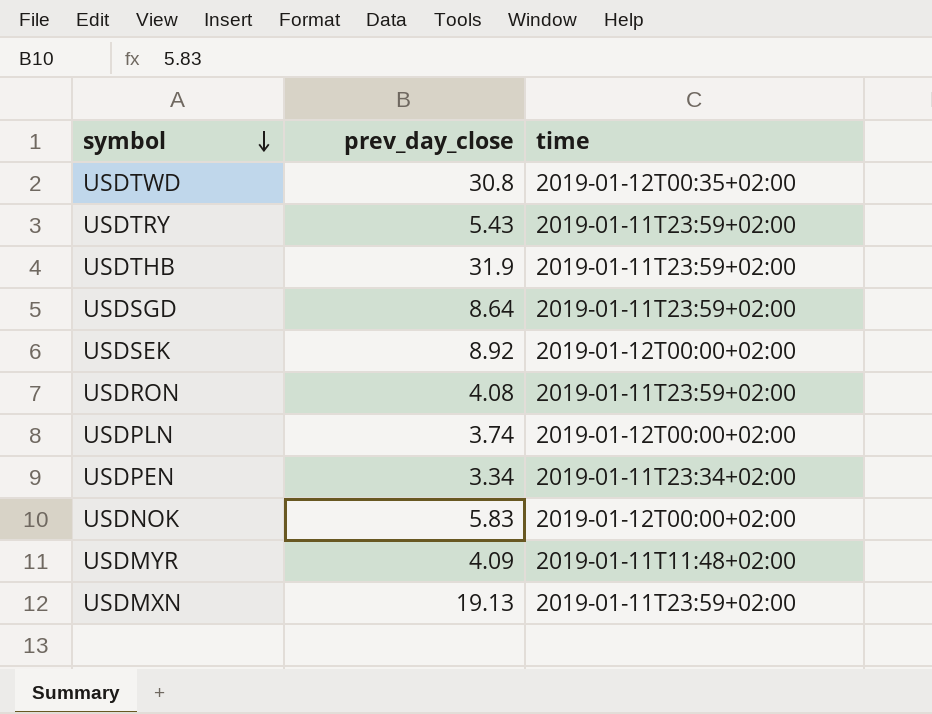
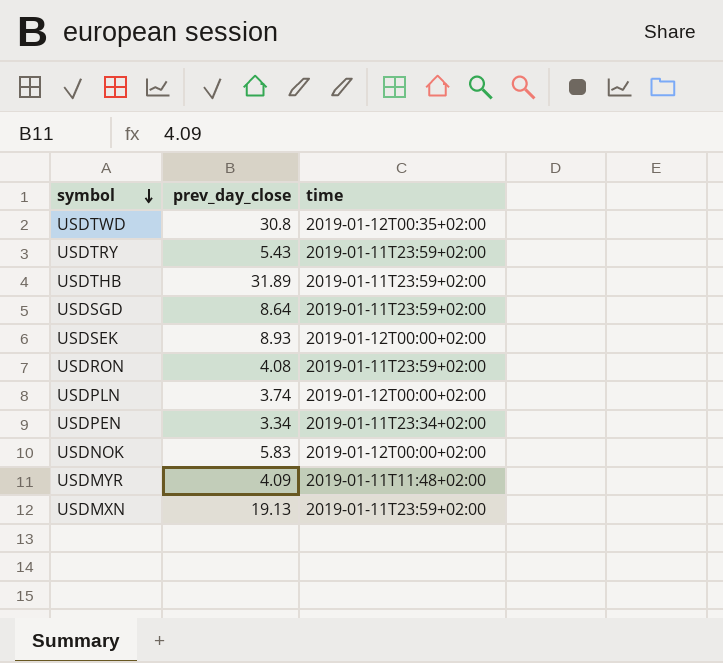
USDTHB | prev_day_close: 31.9 -> 31.89
USDSEK | prev_day_close: 8.92 -> 8.93

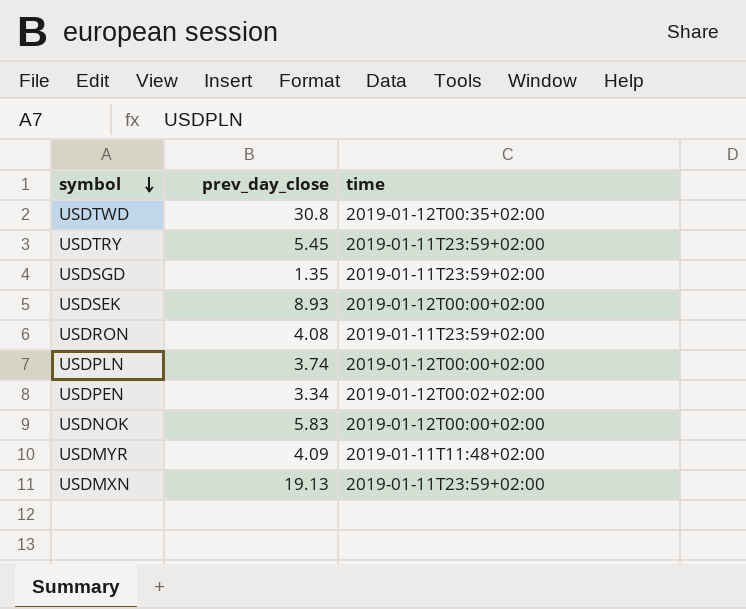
row USDTHB: 31.89 | 2019-01-11T23:59+02:00 -> none
USDTRY | prev_day_close: 5.43 -> 5.45
USDSGD | prev_day_close: 8.64 -> 1.35
USDPEN | time: 2019-01-11T23:34+02:00 -> 2019-01-12T00:02+02:00

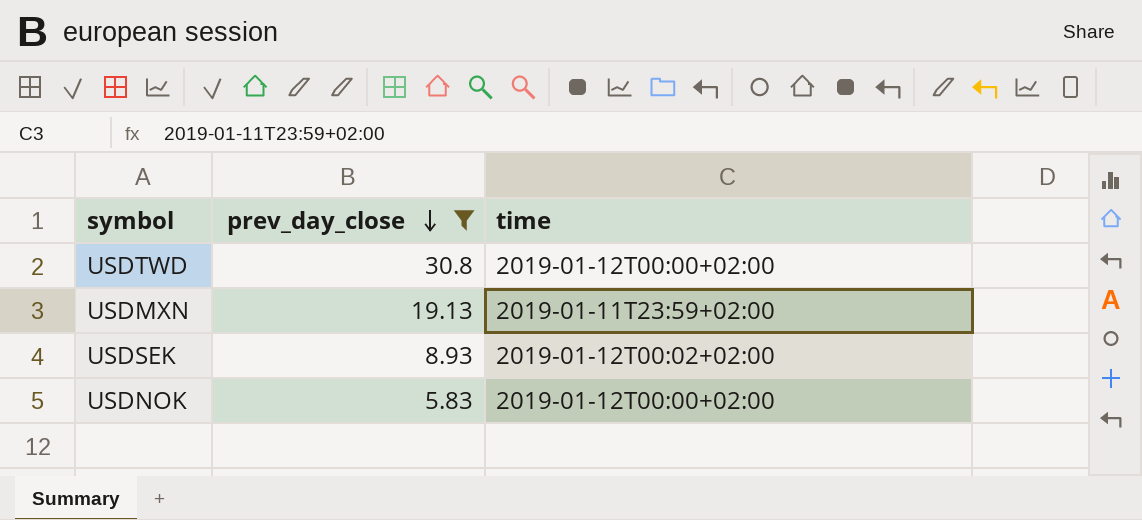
filter: none -> prev_day_close >= 5.83
row order: symbol descending -> prev_day_close descending
USDTWD | time: 2019-01-12T00:35+02:00 -> 2019-01-12T00:00+02:00
USDSEK | time: 2019-01-12T00:00+02:00 -> 2019-01-12T00:02+02:00

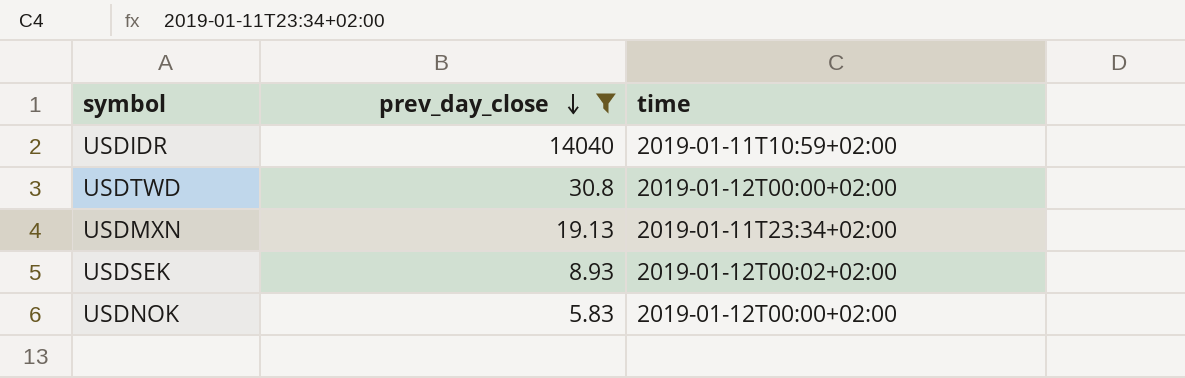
row USDIDR: none -> 14040 | 2019-01-11T10:59+02:00
USDMXN | time: 2019-01-11T23:59+02:00 -> 2019-01-11T23:34+02:00

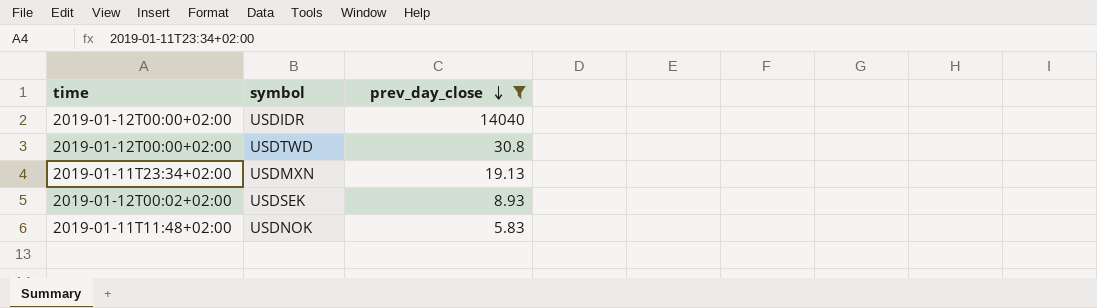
column time | position: 3 -> 1
USDIDR | time: 2019-01-11T10:59+02:00 -> 2019-01-12T00:00+02:00
USDNOK | time: 2019-01-12T00:00+02:00 -> 2019-01-11T11:48+02:00

